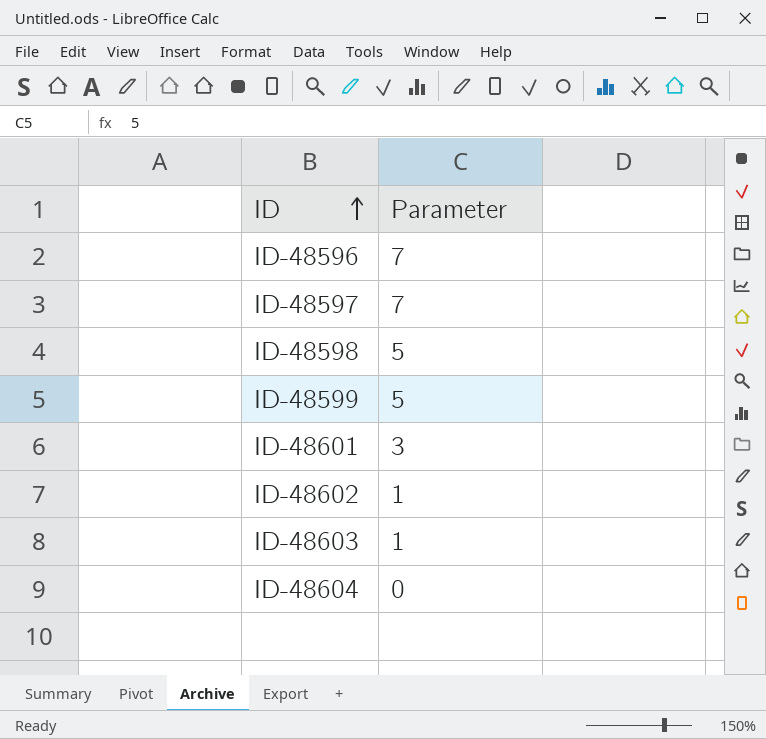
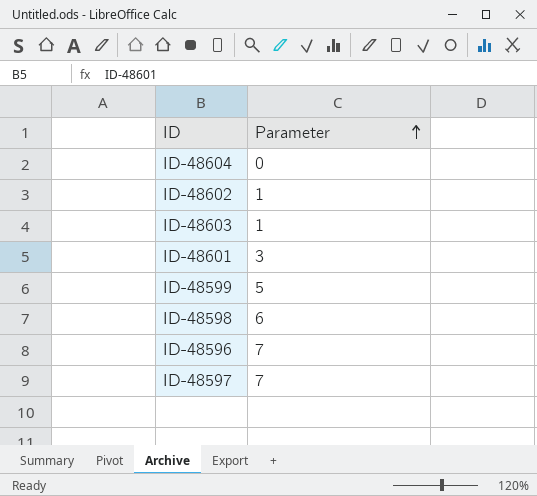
row order: ID ascending -> Parameter ascending
ID-48598 | Parameter: 5 -> 6

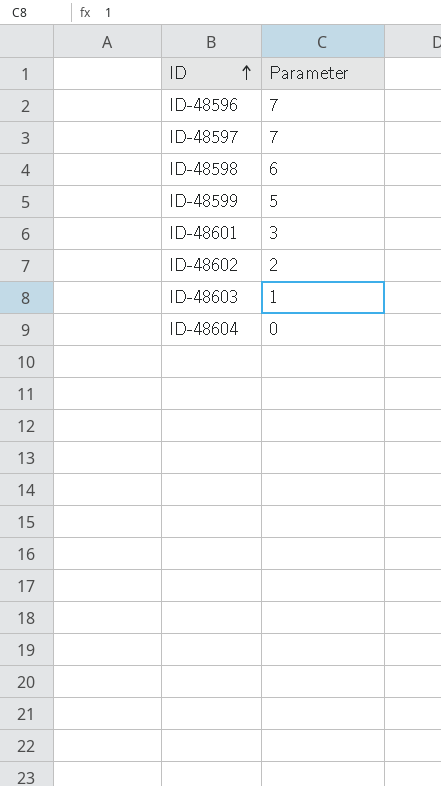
row order: Parameter ascending -> ID ascending
ID-48602 | Parameter: 1 -> 2

